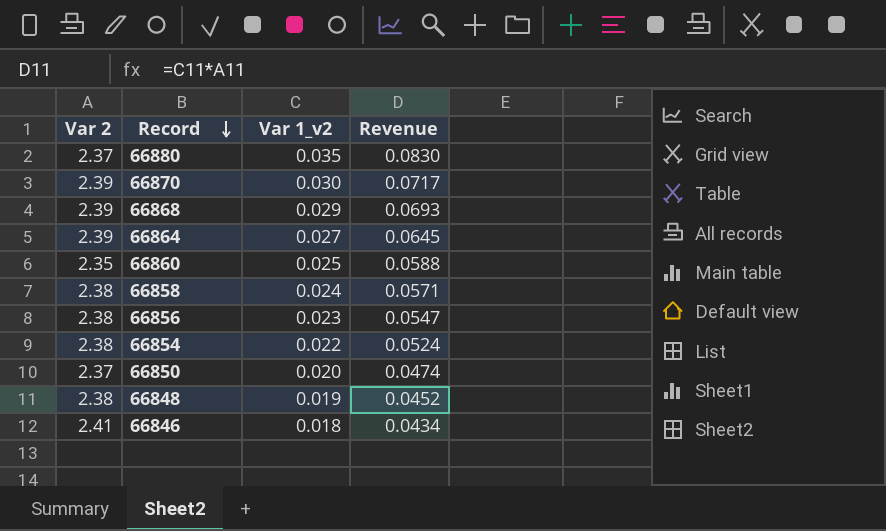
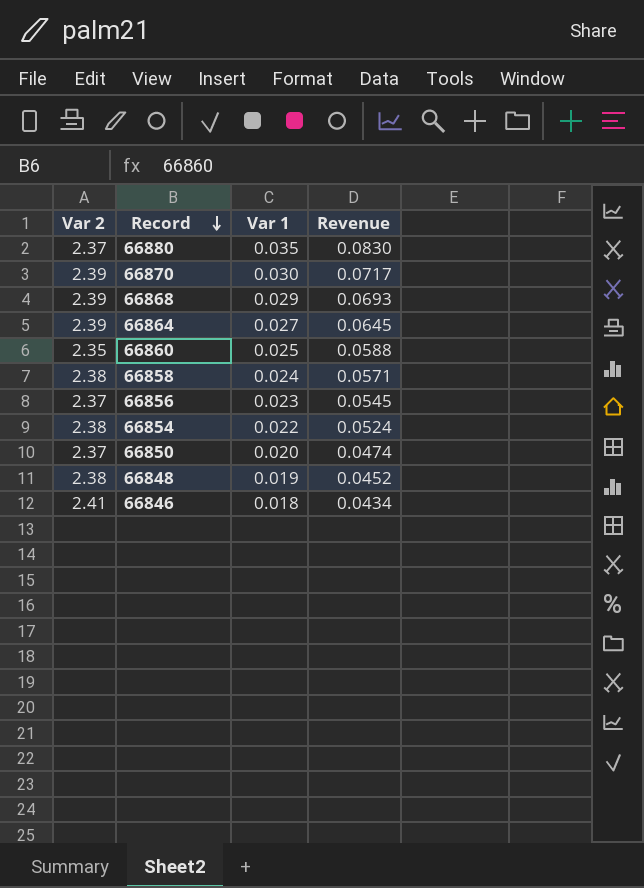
column name: Var 1_v2 -> Var 1
66856 | Var 2: 2.38 -> 2.37
66856 | Revenue: 0.0547 -> 0.0545

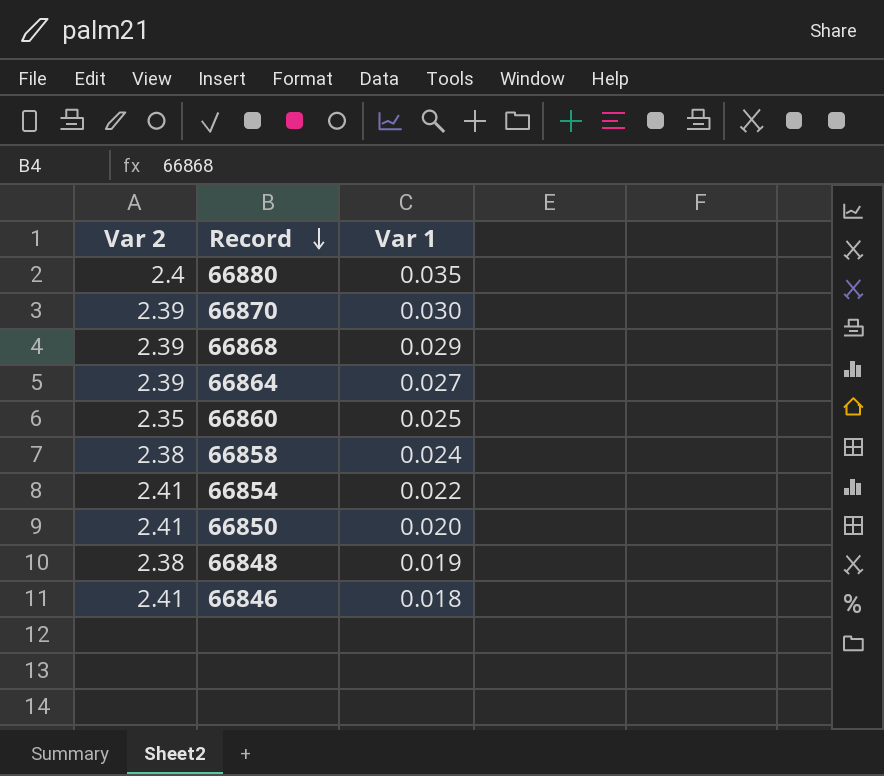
column Revenue | formula: [Var 2] * [Var 1] -> none
row 66856: 2.37 | 0.023 | 0.0545 -> none
66880 | Var 2: 2.37 -> 2.4
66854 | Var 2: 2.38 -> 2.41
66850 | Var 2: 2.37 -> 2.41

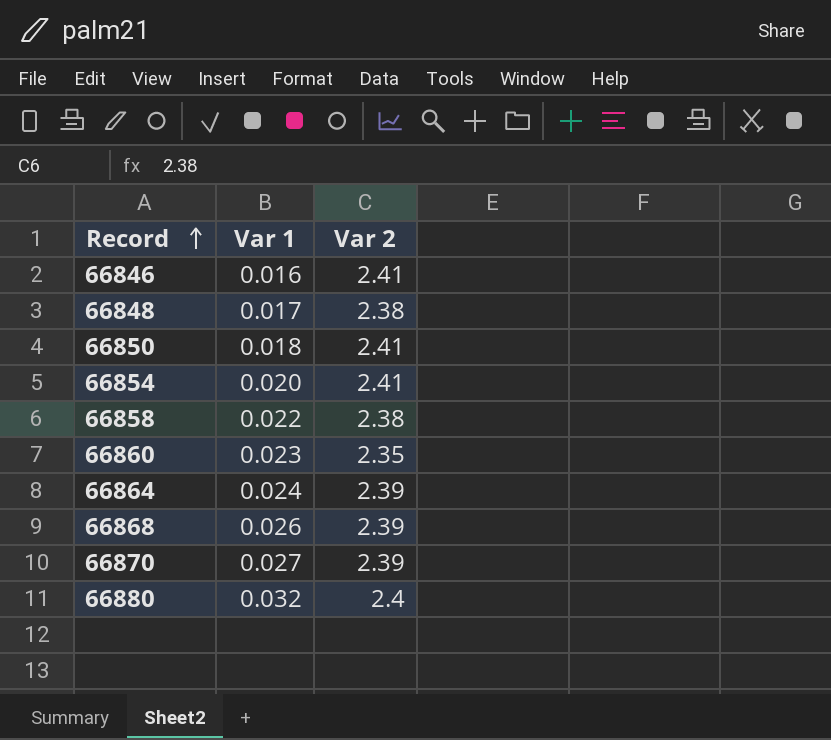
row order: Record descending -> Record ascending
column Var 2 | position: 1 -> 3
66846 | Var 1: 0.018 -> 0.016
66848 | Var 1: 0.019 -> 0.017
66850 | Var 1: 0.020 -> 0.018
66854 | Var 1: 0.022 -> 0.020
66858 | Var 1: 0.024 -> 0.022
66860 | Var 1: 0.025 -> 0.023
66864 | Var 1: 0.027 -> 0.024
66868 | Var 1: 0.029 -> 0.026
66870 | Var 1: 0.030 -> 0.027
66880 | Var 1: 0.035 -> 0.032

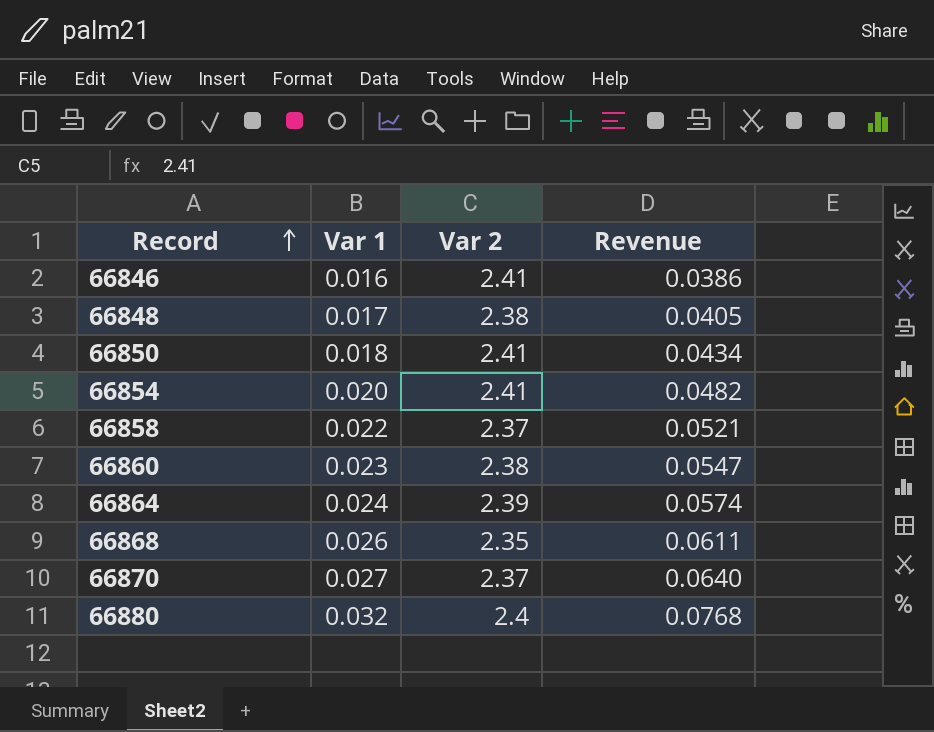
column Revenue | formula: none -> [Var 1] * [Var 2]
66858 | Var 2: 2.38 -> 2.37
66860 | Var 2: 2.35 -> 2.38
66868 | Var 2: 2.39 -> 2.35
66870 | Var 2: 2.39 -> 2.37

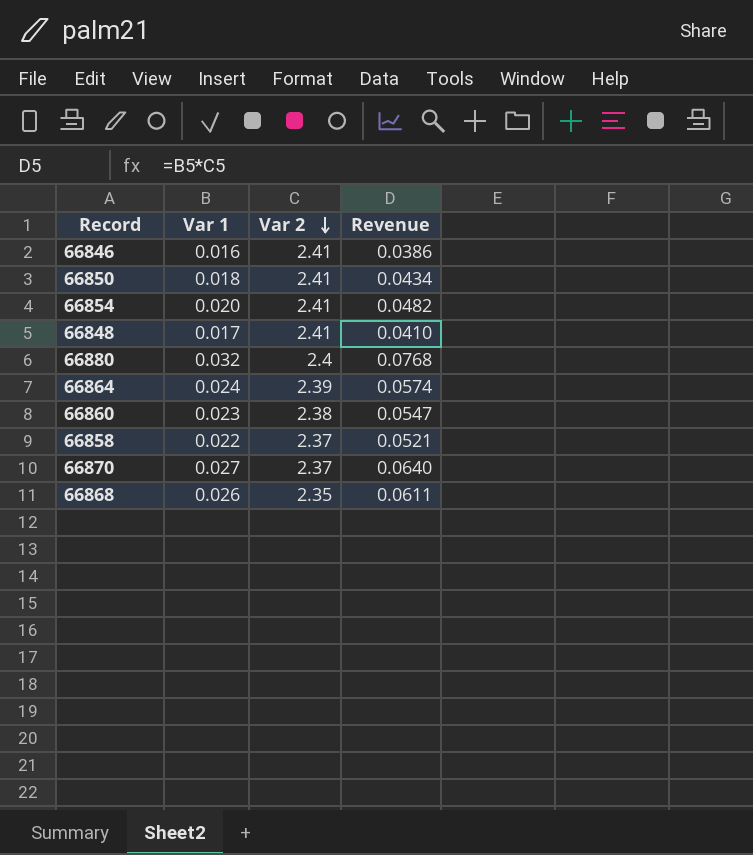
row order: Record ascending -> Var 2 descending
66848 | Var 2: 2.38 -> 2.41
66848 | Revenue: 0.0405 -> 0.0410

